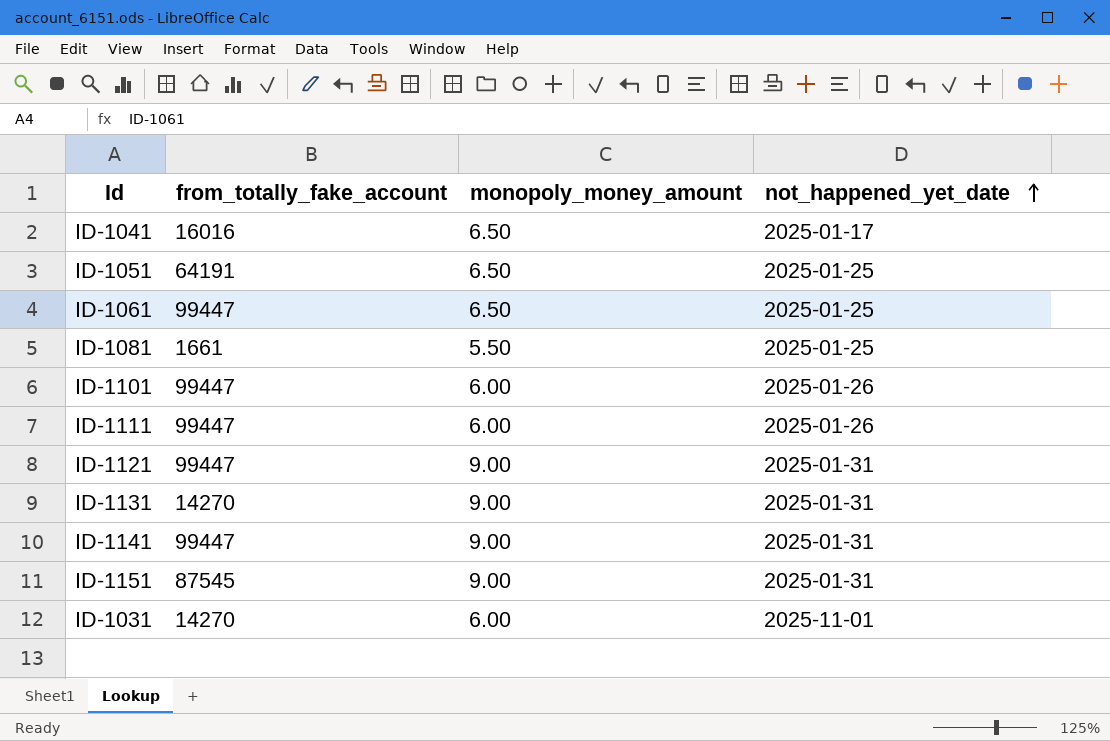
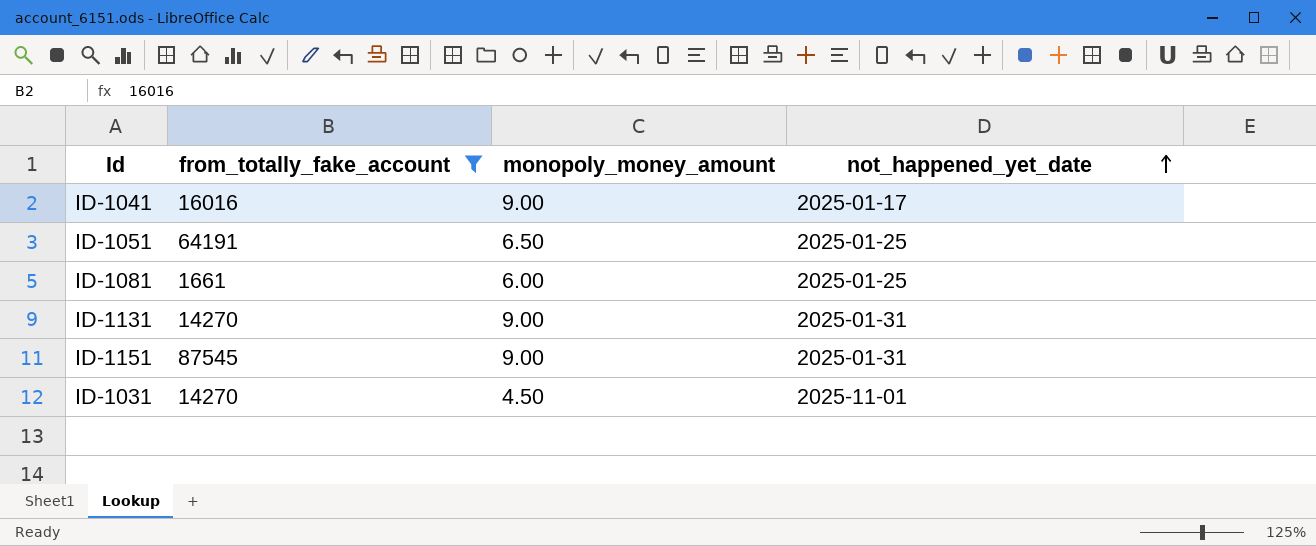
filter: none -> from_totally_fake_account != 99447
ID-1041 | monopoly_money_amount: 6.50 -> 9.00
ID-1081 | monopoly_money_amount: 5.50 -> 6.00
ID-1031 | monopoly_money_amount: 6.00 -> 4.50

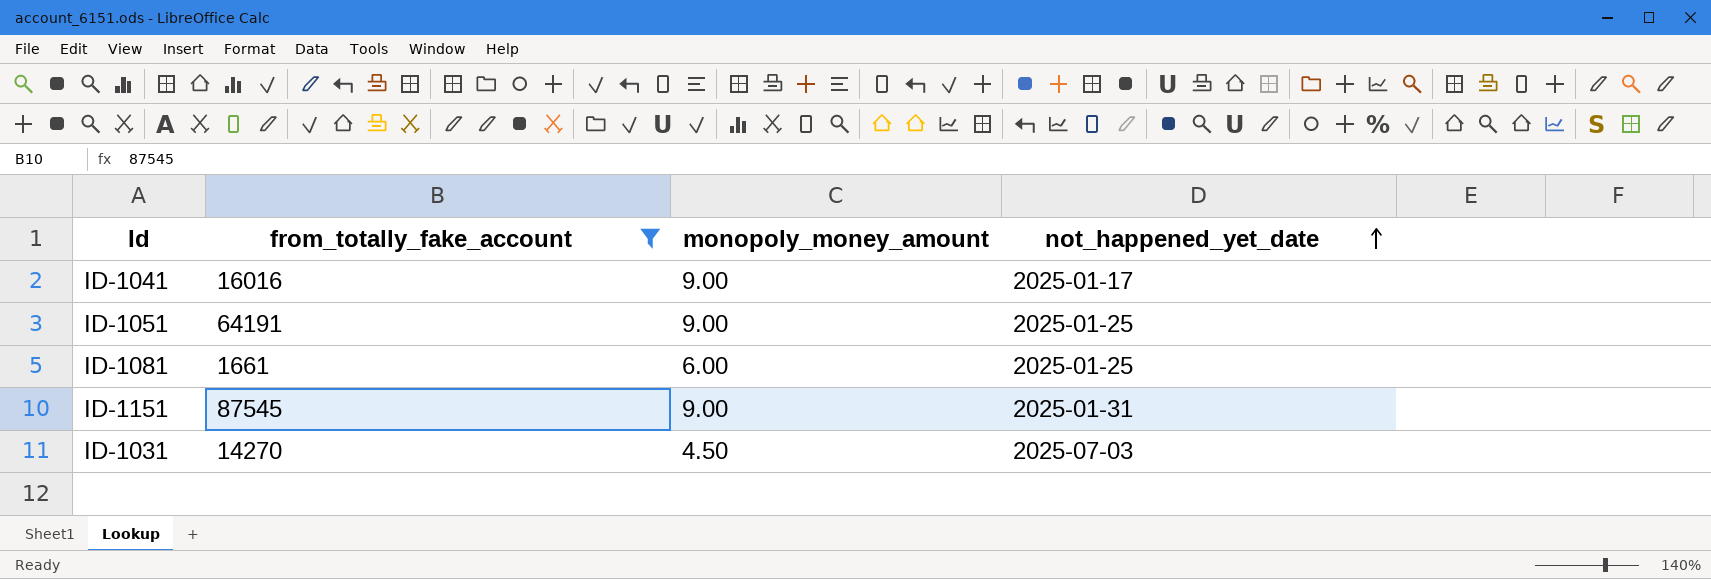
row ID-1131: 14270 | 9.00 | 2025-01-31 -> none
ID-1051 | monopoly_money_amount: 6.50 -> 9.00
ID-1031 | not_happened_yet_date: 2025-11-01 -> 2025-07-03

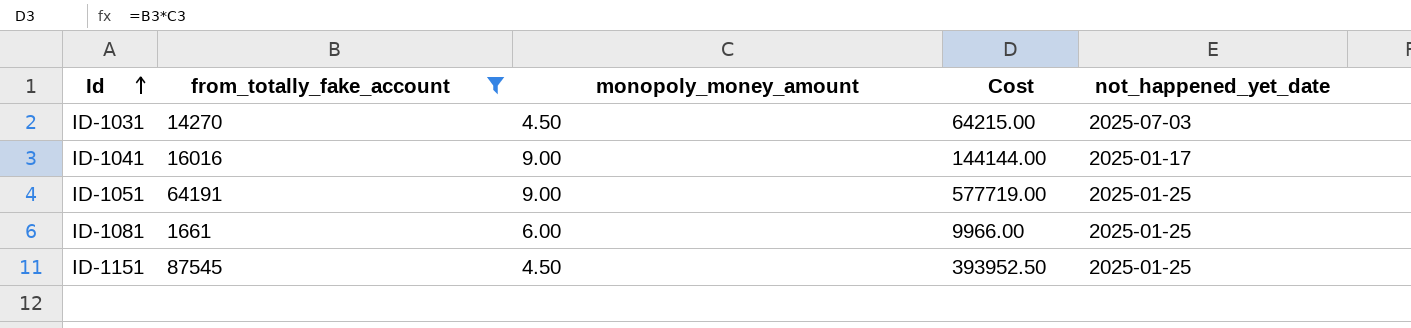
row order: not_happened_yet_date ascending -> Id ascending
column Cost | formula: none -> [from_totally_fake_account] * [monopoly_money_amount]
ID-1151 | monopoly_money_amount: 9.00 -> 4.50
ID-1151 | not_happened_yet_date: 2025-01-31 -> 2025-01-25

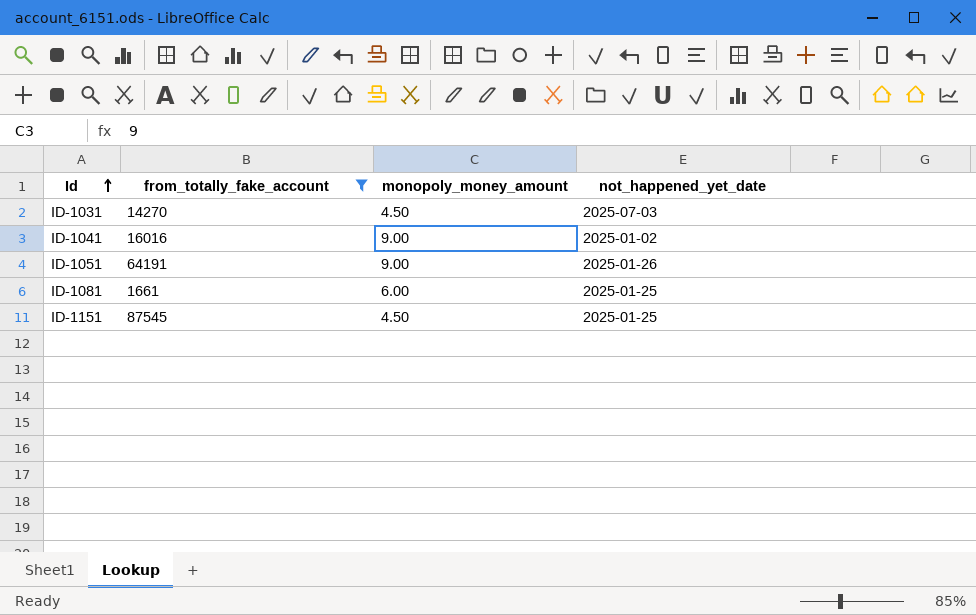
column Cost | formula: [from_totally_fake_account] * [monopoly_money_amount] -> none
ID-1041 | not_happened_yet_date: 2025-01-17 -> 2025-01-02
ID-1051 | not_happened_yet_date: 2025-01-25 -> 2025-01-26

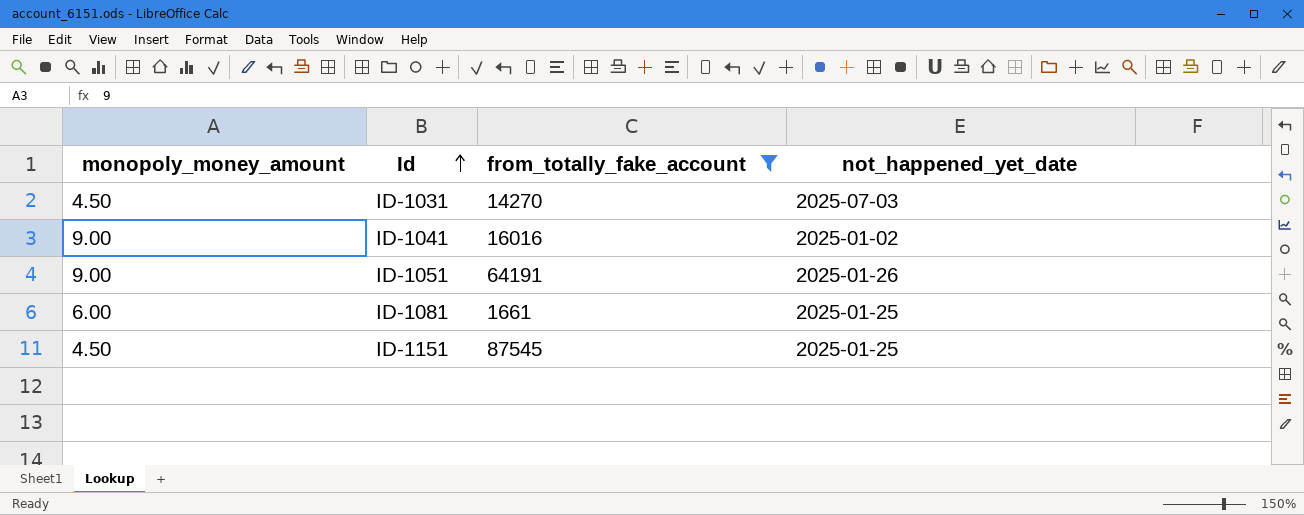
column monopoly_money_amount | position: 3 -> 1

